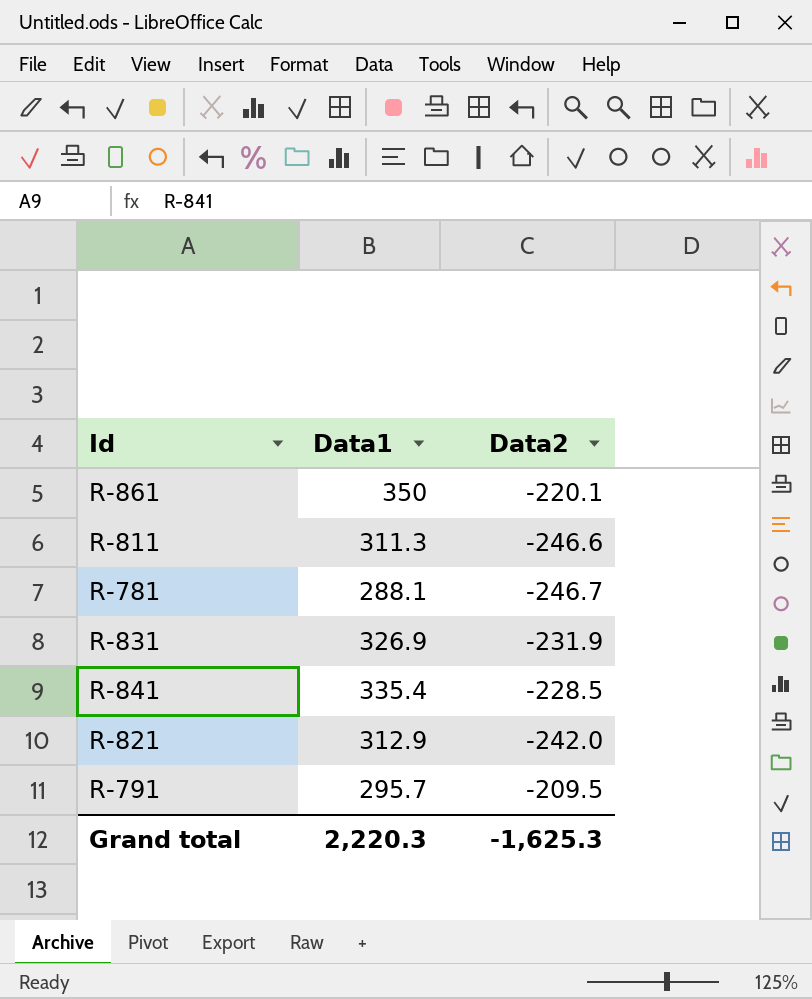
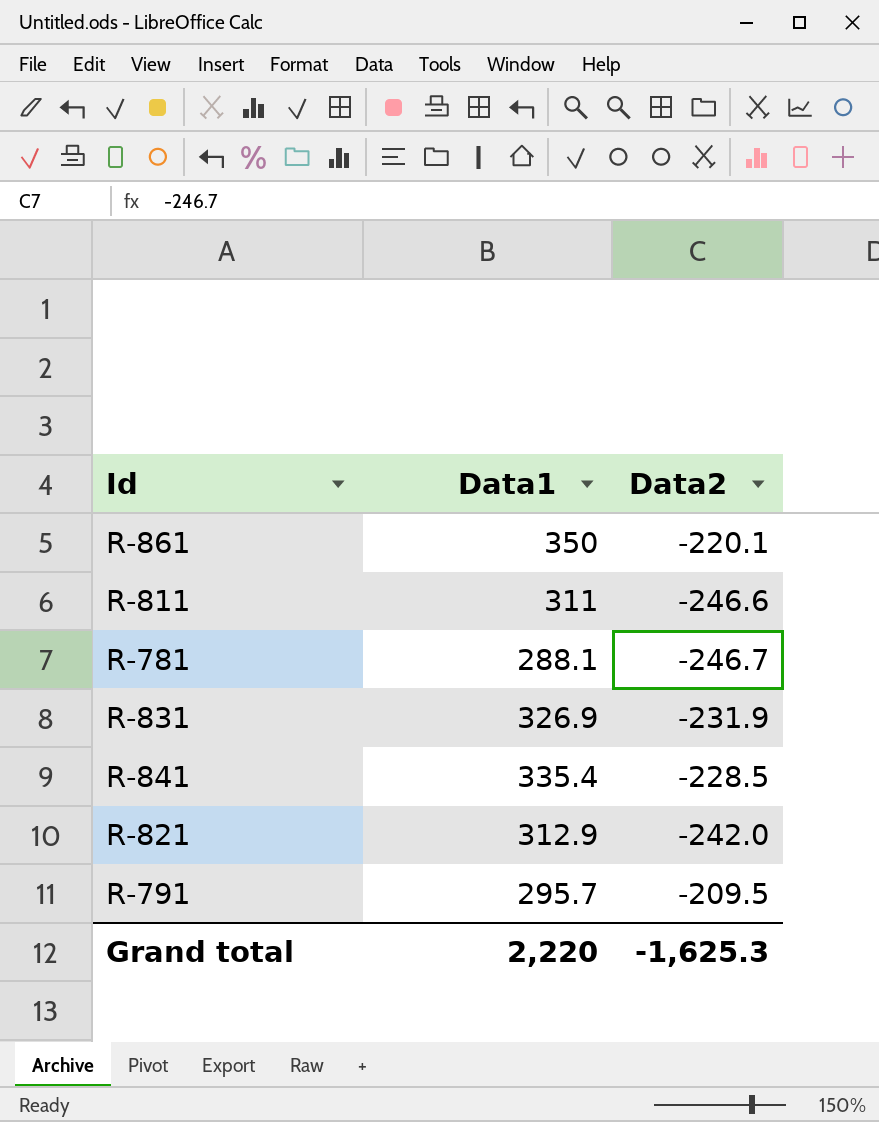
R-811 | Data1: 311.3 -> 311
Grand total | Data1: 2,220.3 -> 2,220

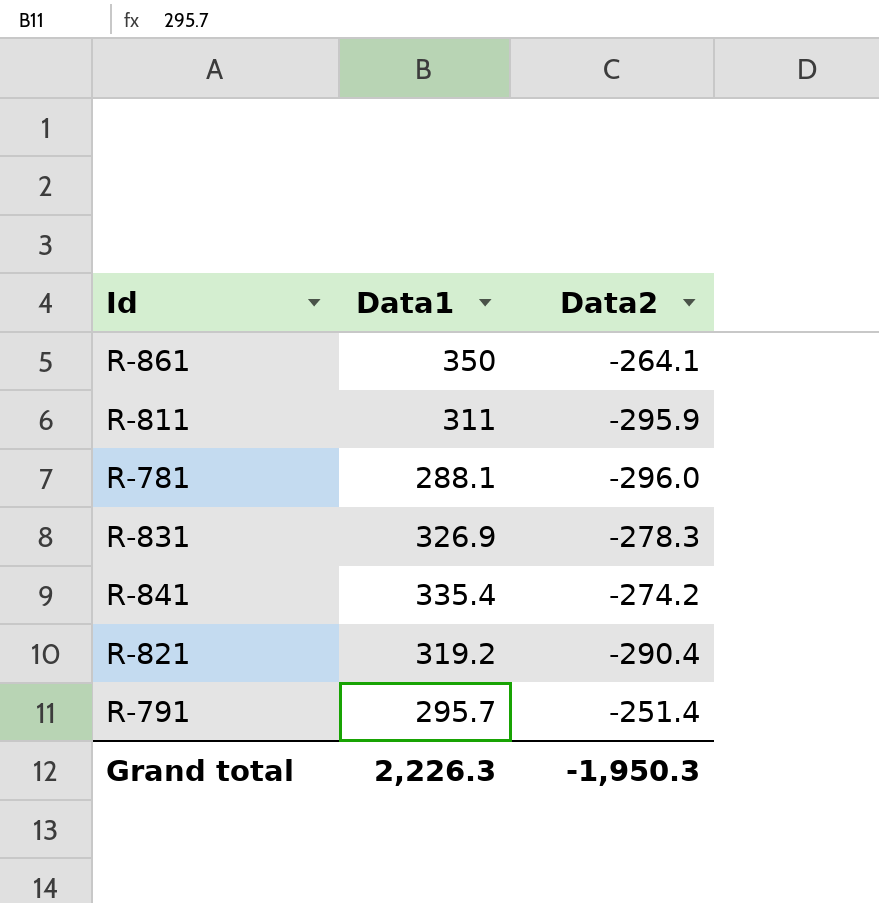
R-861 | Data2: -220.1 -> -264.1
R-811 | Data2: -246.6 -> -295.9
R-781 | Data2: -246.7 -> -296.0
R-831 | Data2: -231.9 -> -278.3
R-841 | Data2: -228.5 -> -274.2
R-821 | Data1: 312.9 -> 319.2
R-821 | Data2: -242.0 -> -290.4
R-791 | Data2: -209.5 -> -251.4
Grand total | Data1: 2,220 -> 2,226.3
Grand total | Data2: -1,625.3 -> -1,950.3

